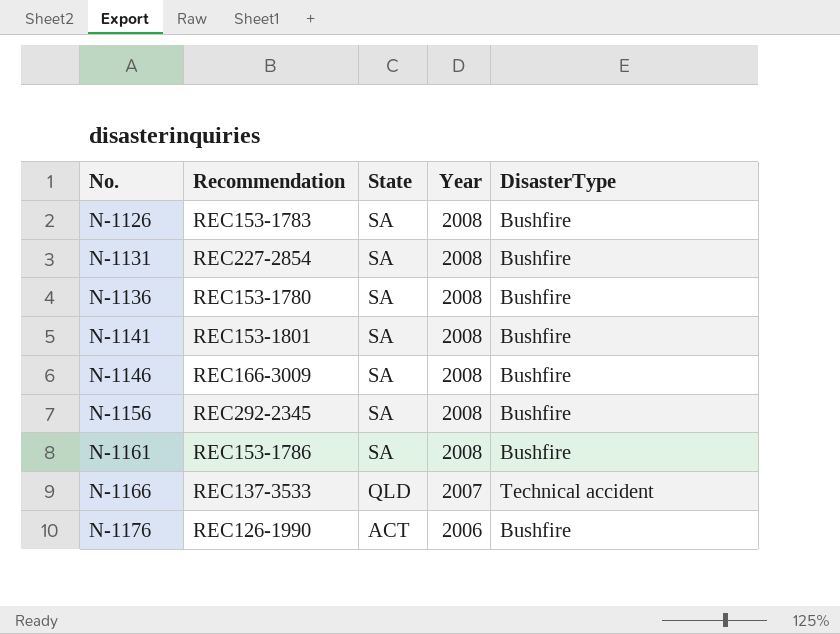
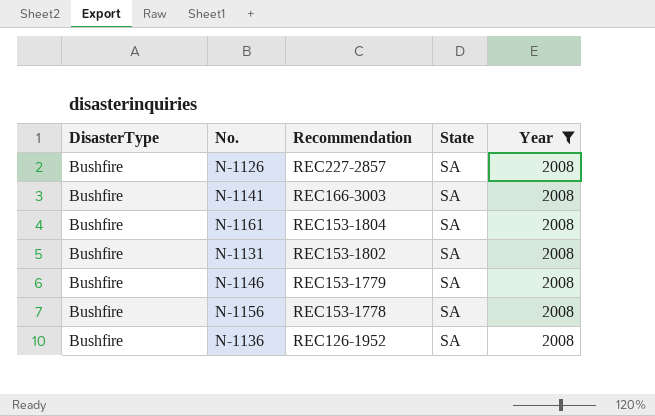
filter: none -> Year = 2008
row order: No. ascending -> Recommendation descending
column DisasterType | position: 5 -> 1
N-1126 | Recommendation: REC153-1783 -> REC227-2857
N-1141 | Recommendation: REC153-1801 -> REC166-3003
N-1161 | Recommendation: REC153-1786 -> REC153-1804
N-1131 | Recommendation: REC227-2854 -> REC153-1802
N-1146 | Recommendation: REC166-3009 -> REC153-1779
N-1156 | Recommendation: REC292-2345 -> REC153-1778
N-1136 | Recommendation: REC153-1780 -> REC126-1952

